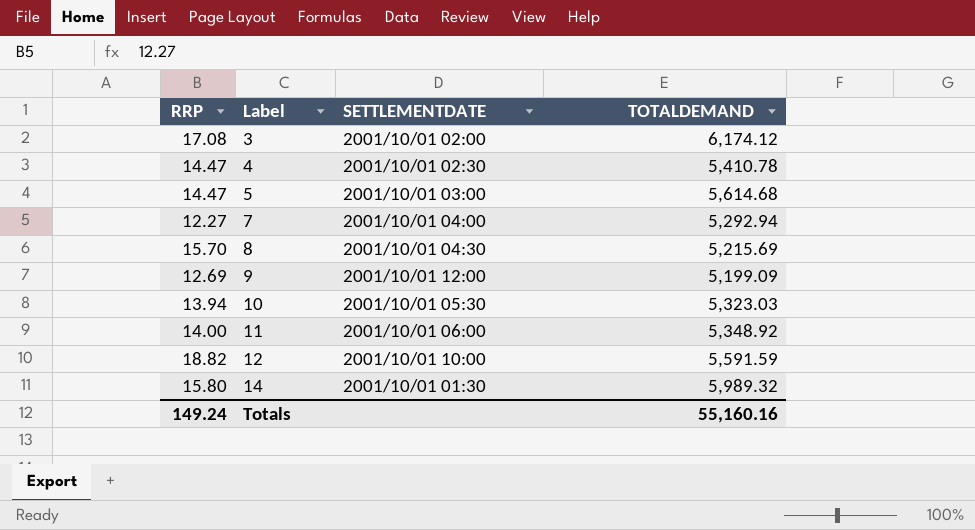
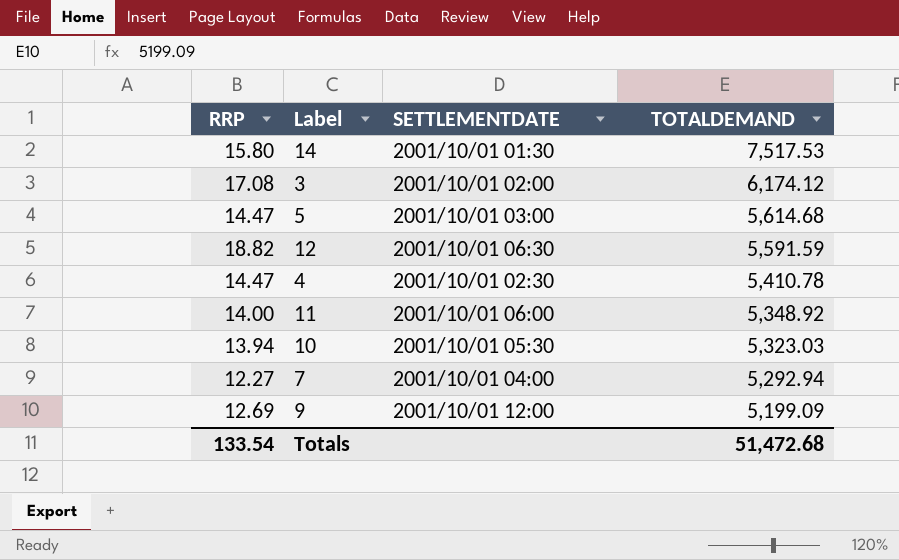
row order: Label ascending -> TOTALDEMAND descending
row 8: 15.70 | 2001/10/01 04:30 | 5,215.69 -> none
14 | TOTALDEMAND: 5,989.32 -> 7,517.53
12 | SETTLEMENTDATE: 2001/10/01 10:00 -> 2001/10/01 06:30
Totals | RRP: 149.24 -> 133.54
Totals | TOTALDEMAND: 55,160.16 -> 51,472.68

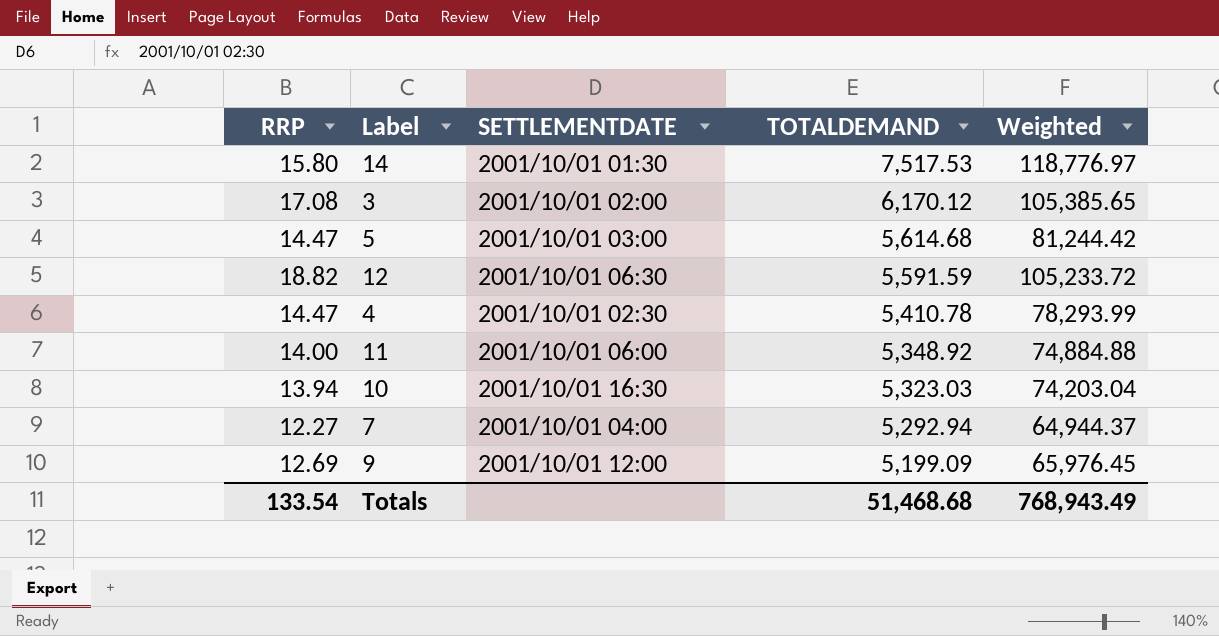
column Weighted | formula: none -> [RRP] * [TOTALDEMAND]
3 | TOTALDEMAND: 6,174.12 -> 6,170.12
10 | SETTLEMENTDATE: 2001/10/01 05:30 -> 2001/10/01 16:30
Totals | TOTALDEMAND: 51,472.68 -> 51,468.68

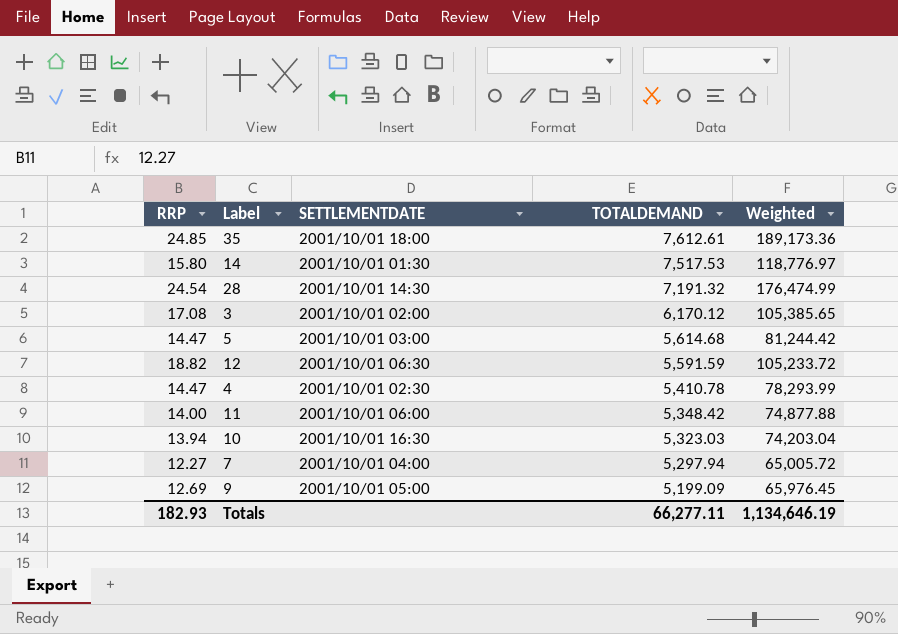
row 35: none -> 24.85 | 2001/10/01 18:00 | 7,612.61 | 189,173.36
row 28: none -> 24.54 | 2001/10/01 14:30 | 7,191.32 | 176,474.99
11 | TOTALDEMAND: 5,348.92 -> 5,348.42
11 | Weighted: 74,884.88 -> 74,877.88
7 | TOTALDEMAND: 5,292.94 -> 5,297.94
7 | Weighted: 64,944.37 -> 65,005.72
9 | SETTLEMENTDATE: 2001/10/01 12:00 -> 2001/10/01 05:00
Totals | RRP: 133.54 -> 182.93
Totals | TOTALDEMAND: 51,468.68 -> 66,277.11
Totals | Weighted: 768,943.49 -> 1,134,646.19

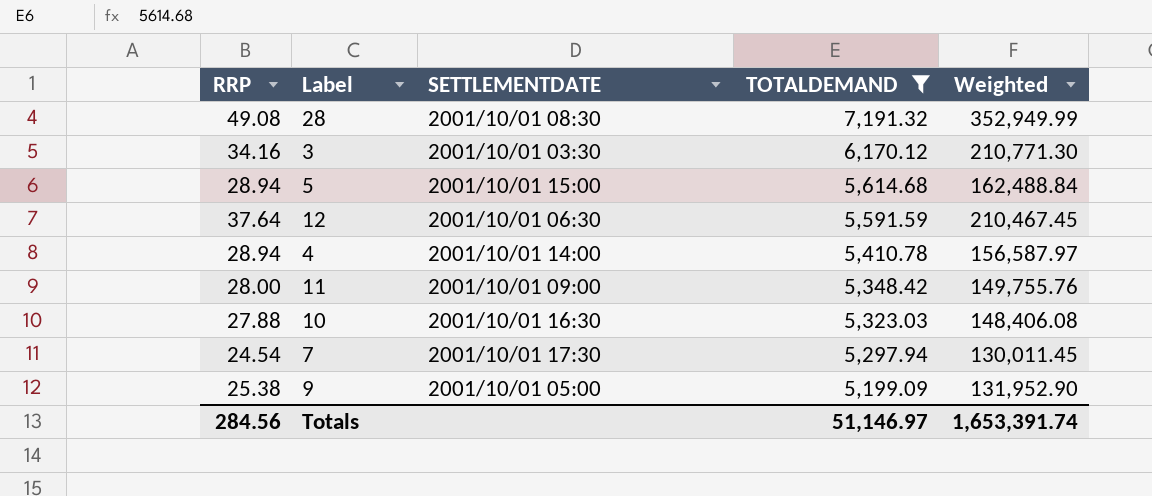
filter: none -> TOTALDEMAND <= 7,191.32
28 | RRP: 24.54 -> 49.08
28 | SETTLEMENTDATE: 2001/10/01 14:30 -> 2001/10/01 08:30
28 | Weighted: 176,474.99 -> 352,949.99
3 | RRP: 17.08 -> 34.16
3 | SETTLEMENTDATE: 2001/10/01 02:00 -> 2001/10/01 03:30
3 | Weighted: 105,385.65 -> 210,771.30
5 | RRP: 14.47 -> 28.94
5 | SETTLEMENTDATE: 2001/10/01 03:00 -> 2001/10/01 15:00
5 | Weighted: 81,244.42 -> 162,488.84
12 | RRP: 18.82 -> 37.64
12 | Weighted: 105,233.72 -> 210,467.45
4 | RRP: 14.47 -> 28.94
4 | SETTLEMENTDATE: 2001/10/01 02:30 -> 2001/10/01 14:00
4 | Weighted: 78,293.99 -> 156,587.97
11 | RRP: 14.00 -> 28.00
11 | SETTLEMENTDATE: 2001/10/01 06:00 -> 2001/10/01 09:00
11 | Weighted: 74,877.88 -> 149,755.76
10 | RRP: 13.94 -> 27.88
10 | Weighted: 74,203.04 -> 148,406.08
7 | RRP: 12.27 -> 24.54
7 | SETTLEMENTDATE: 2001/10/01 04:00 -> 2001/10/01 17:30
7 | Weighted: 65,005.72 -> 130,011.45
9 | RRP: 12.69 -> 25.38
9 | Weighted: 65,976.45 -> 131,952.90
Totals | RRP: 182.93 -> 284.56
Totals | TOTALDEMAND: 66,277.11 -> 51,146.97
Totals | Weighted: 1,134,646.19 -> 1,653,391.74

